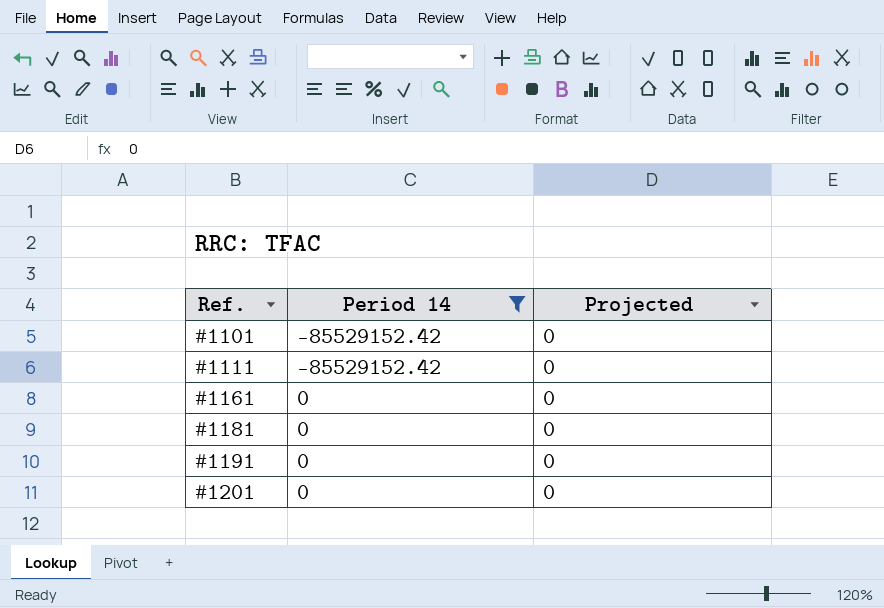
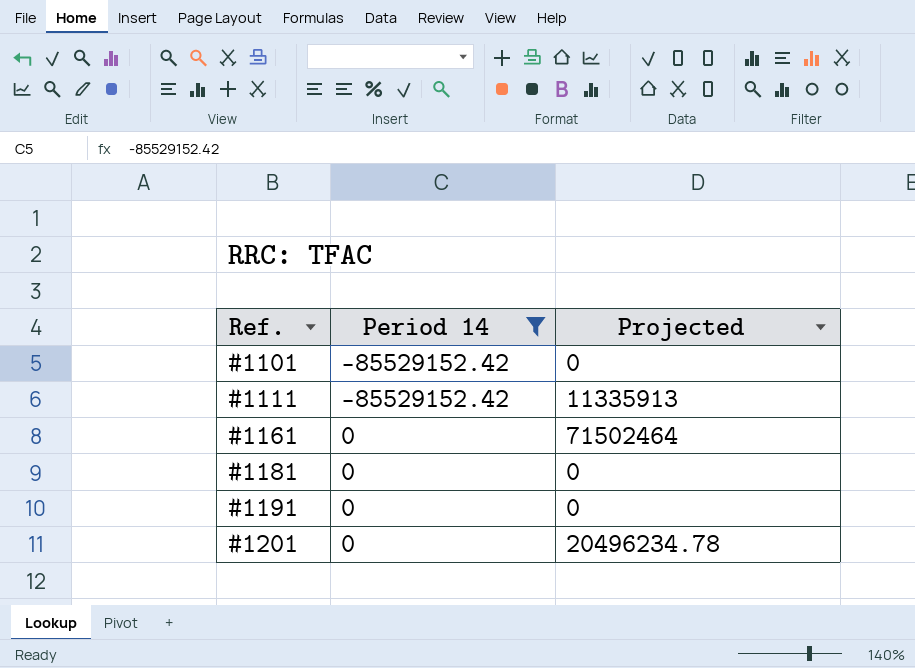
#1111 | Projected: 0 -> 11335913
#1161 | Projected: 0 -> 71502464
#1201 | Projected: 0 -> 20496234.78

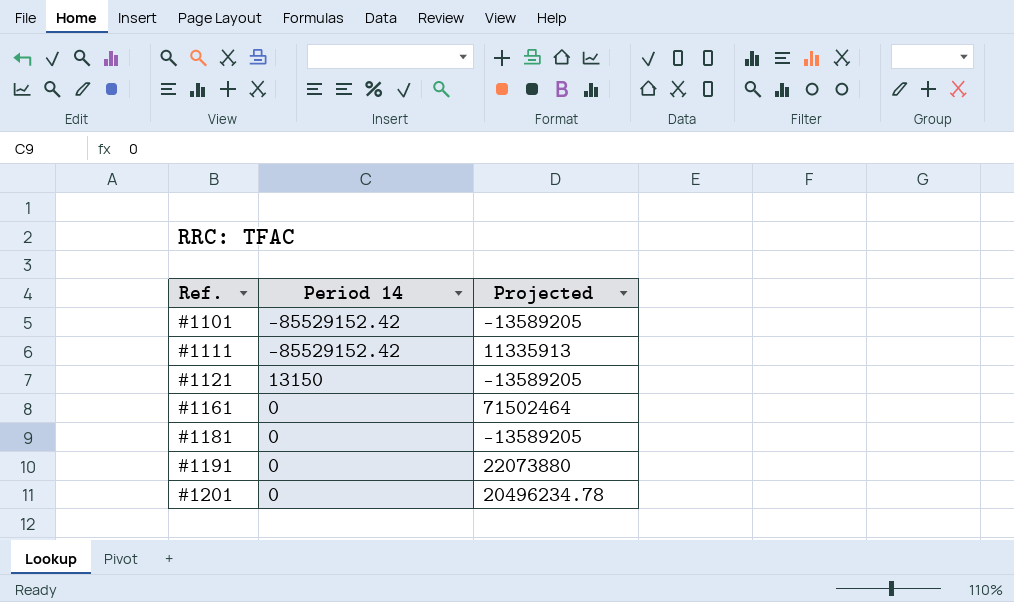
filter: Period 14 != 13150 -> none
#1101 | Projected: 0 -> -13589205
#1181 | Projected: 0 -> -13589205
#1191 | Projected: 0 -> 22073880

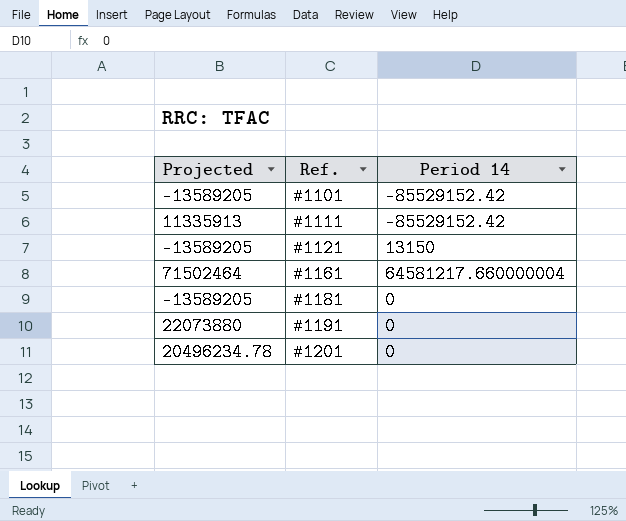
column Projected | position: 3 -> 1
#1161 | Period 14: 0 -> 64581217.660000004

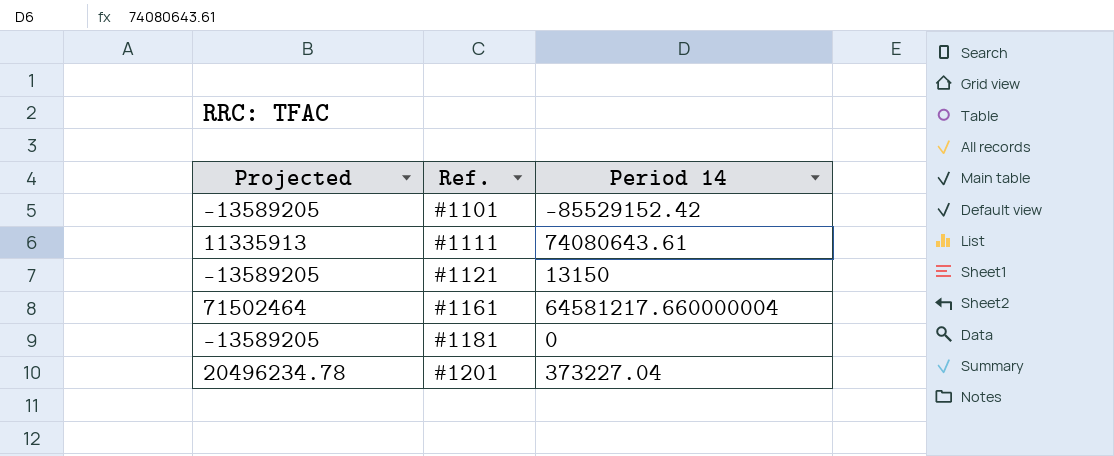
row #1191: 22073880 | 0 -> none
#1111 | Period 14: -85529152.42 -> 74080643.61
#1201 | Period 14: 0 -> 373227.04

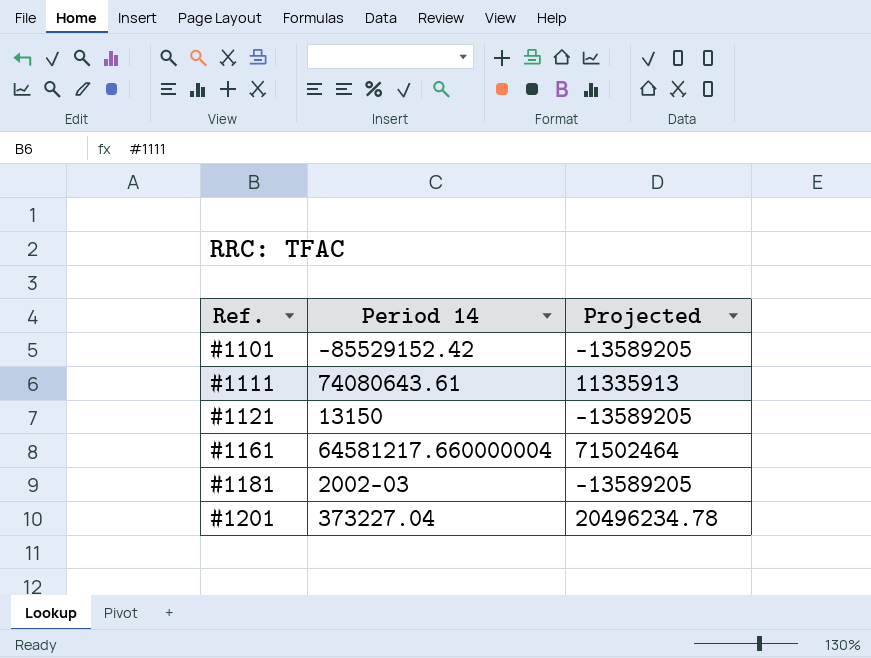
column Projected | position: 1 -> 3
#1181 | Period 14: 0 -> 2002-03

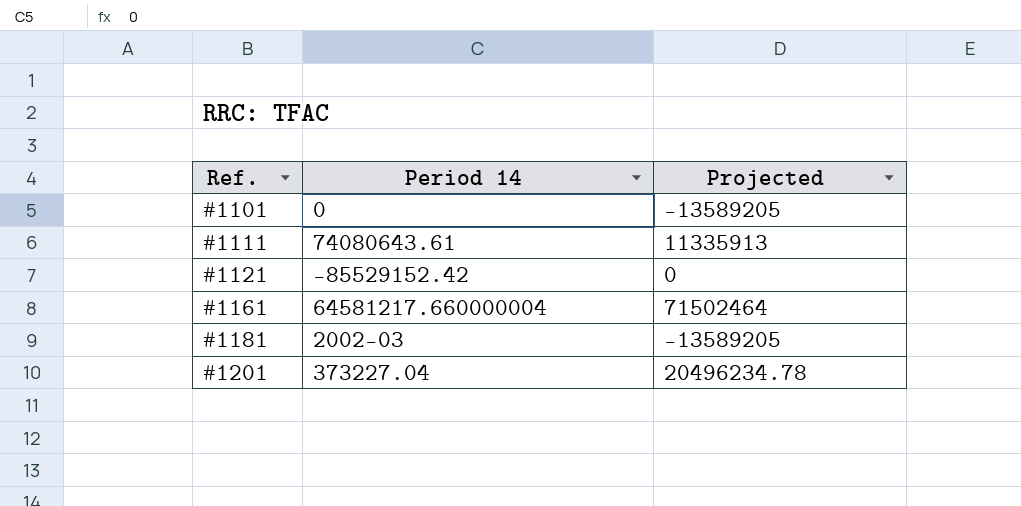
#1101 | Period 14: -85529152.42 -> 0
#1121 | Period 14: 13150 -> -85529152.42
#1121 | Projected: -13589205 -> 0

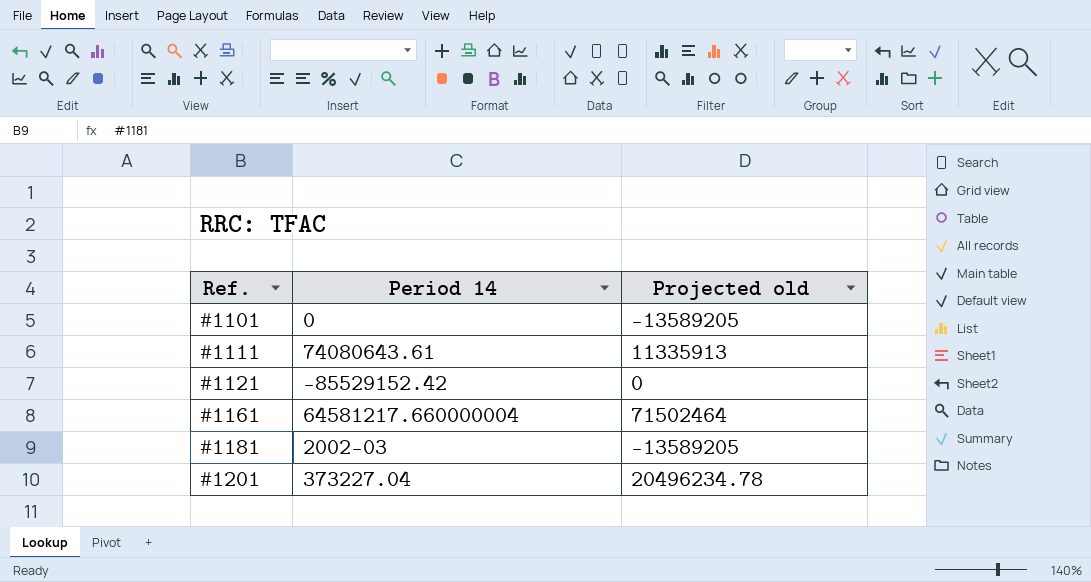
column name: Projected -> Projected old

